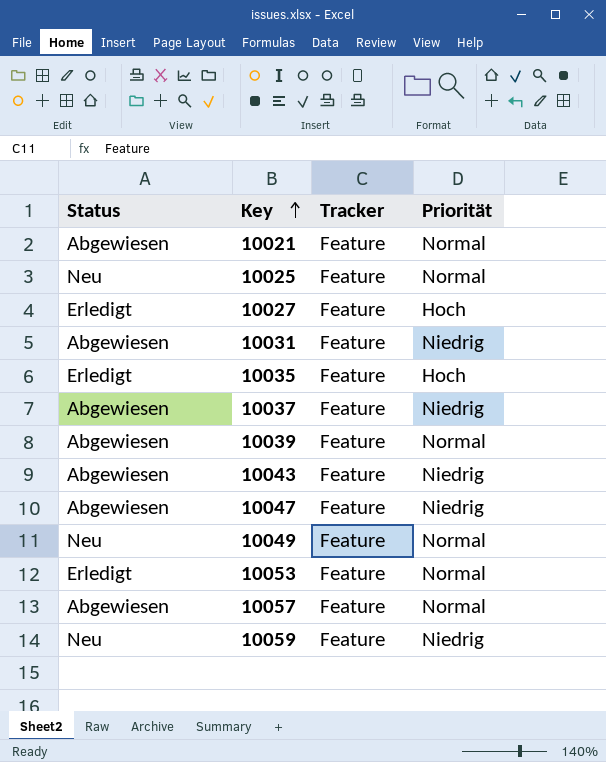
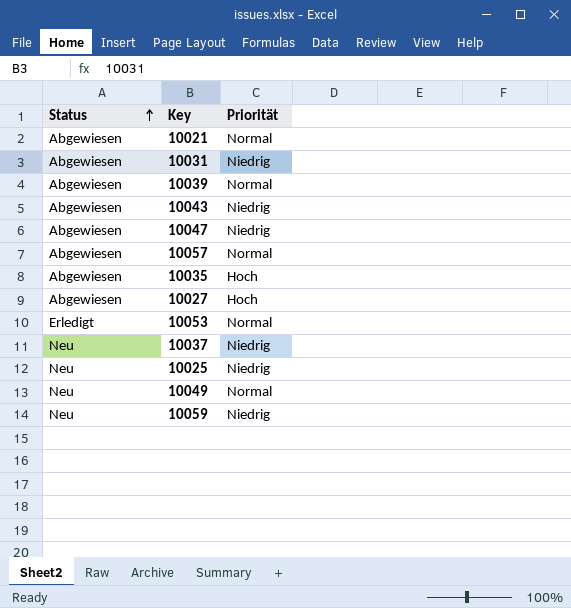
row order: Key ascending -> Status ascending
column Tracker | position: 3 -> none
10035 | Status: Erledigt -> Abgewiesen
10027 | Status: Erledigt -> Abgewiesen
10037 | Status: Abgewiesen -> Neu
10025 | Priorität: Normal -> Niedrig

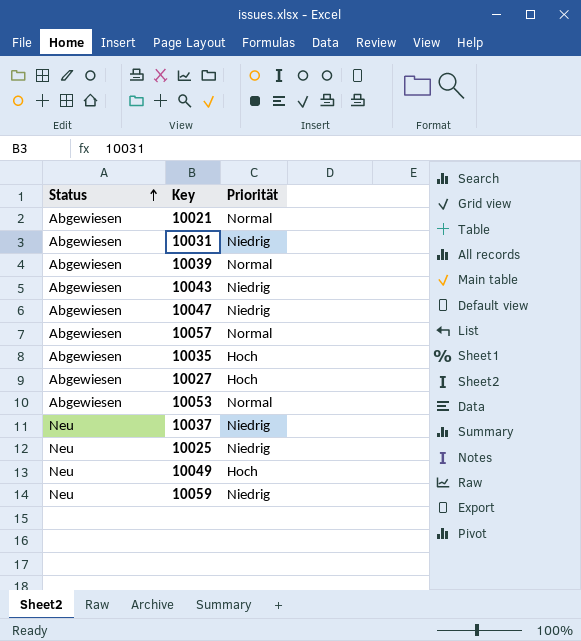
10053 | Status: Erledigt -> Abgewiesen
10049 | Priorität: Normal -> Hoch

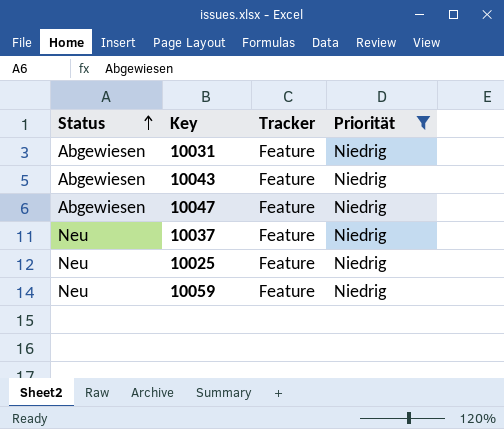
filter: none -> Priorität = Niedrig
column Tracker | position: none -> 3

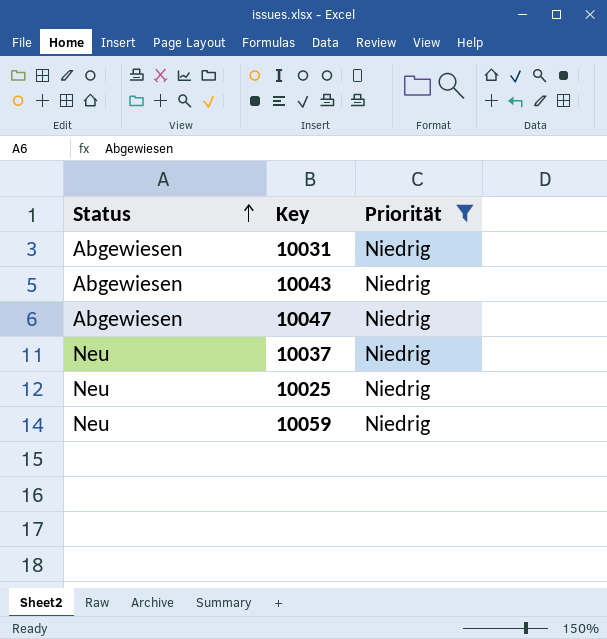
column Tracker | position: 3 -> none

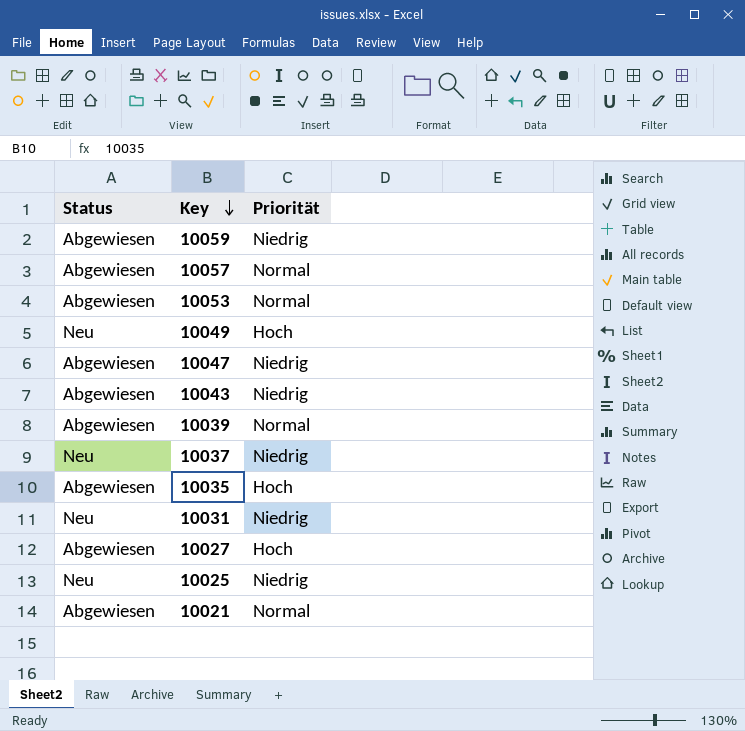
filter: Priorität = Niedrig -> none
row order: Status ascending -> Key descending
10059 | Status: Neu -> Abgewiesen
10031 | Status: Abgewiesen -> Neu

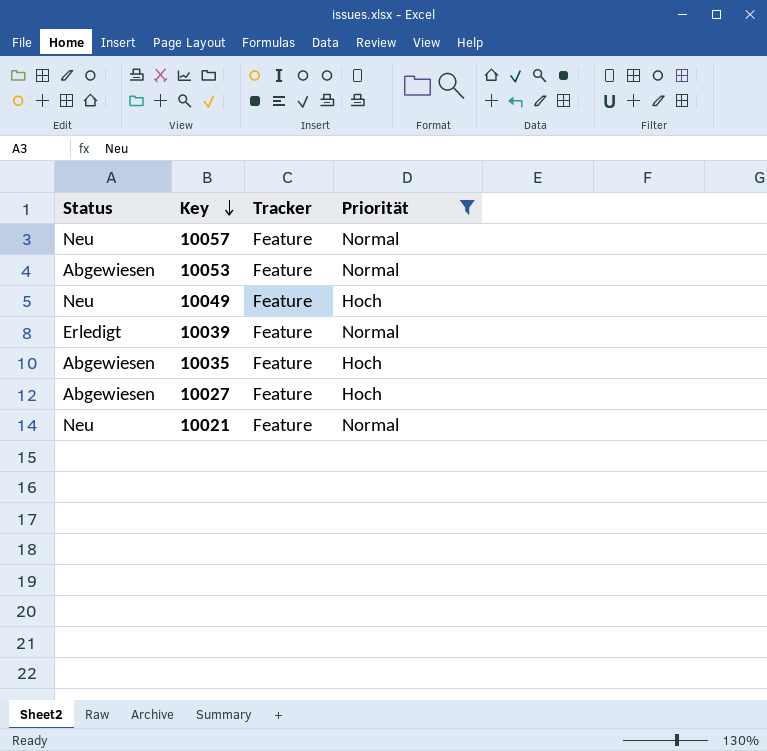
filter: none -> Priorität != Niedrig
column Tracker | position: none -> 3
10057 | Status: Abgewiesen -> Neu
10039 | Status: Abgewiesen -> Erledigt
10021 | Status: Abgewiesen -> Neu

